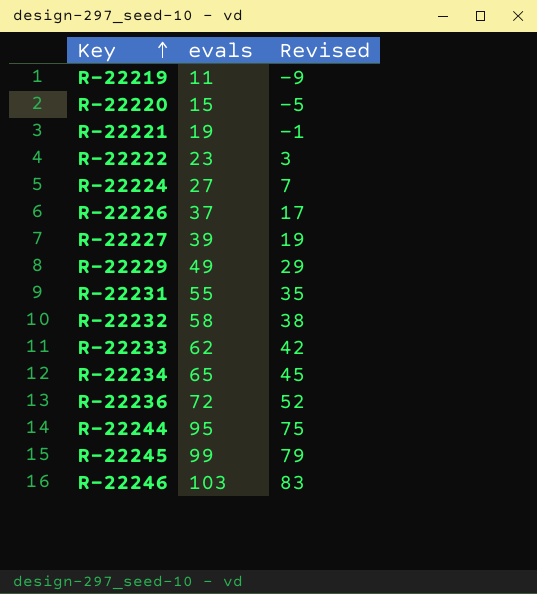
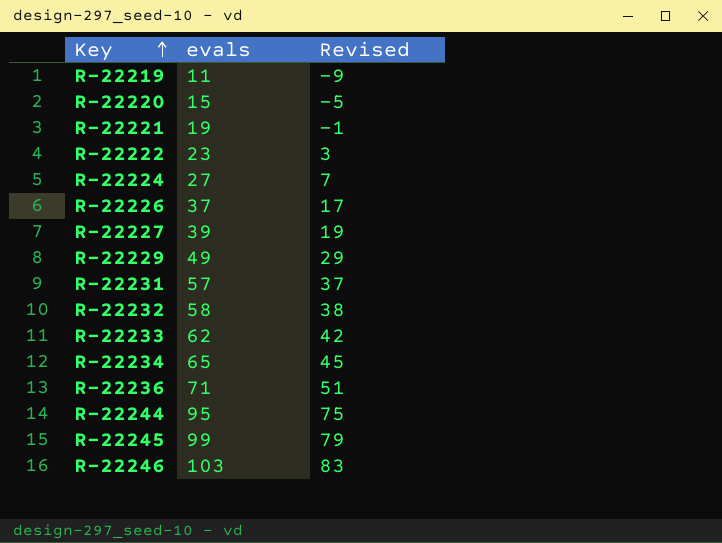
R-22231 | evals: 55 -> 57
R-22231 | Revised: 35 -> 37
R-22236 | evals: 72 -> 71
R-22236 | Revised: 52 -> 51

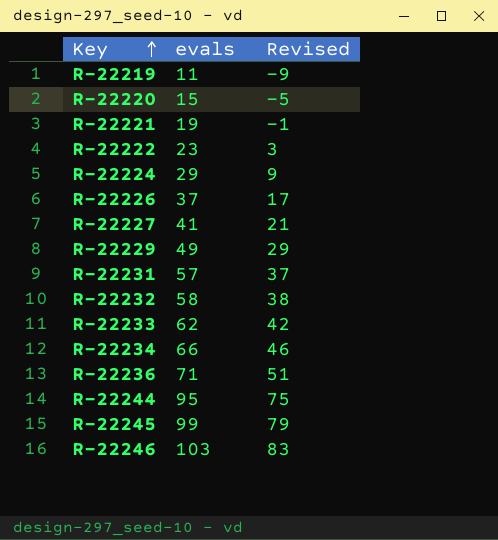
R-22224 | evals: 27 -> 29
R-22224 | Revised: 7 -> 9
R-22227 | evals: 39 -> 41
R-22227 | Revised: 19 -> 21
R-22234 | evals: 65 -> 66
R-22234 | Revised: 45 -> 46

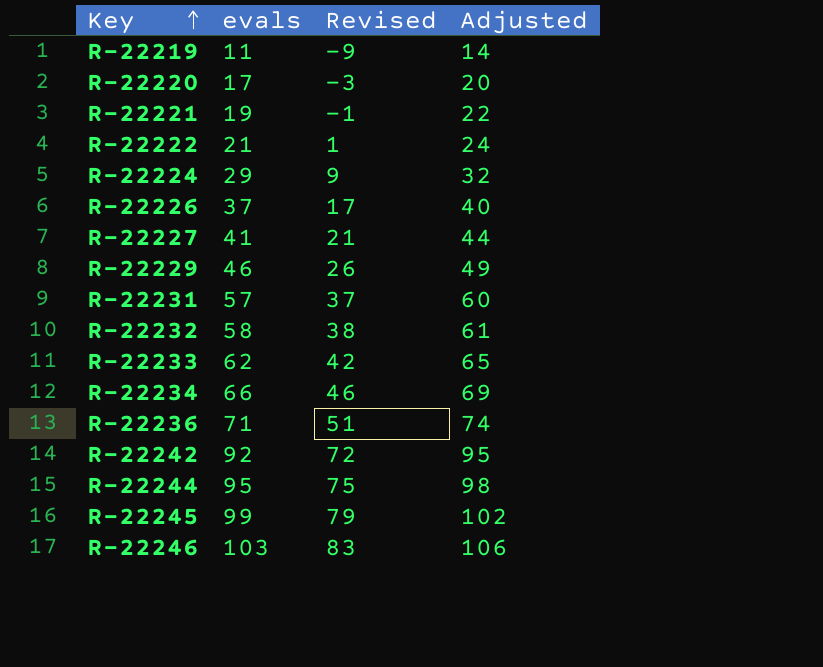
column Adjusted | formula: none -> [evals] + 3
R-22220 | evals: 15 -> 17
R-22220 | Revised: -5 -> -3
R-22222 | evals: 23 -> 21
R-22222 | Revised: 3 -> 1
R-22229 | evals: 49 -> 46
R-22229 | Revised: 29 -> 26
row R-22242: none -> 92 | 72 | 95

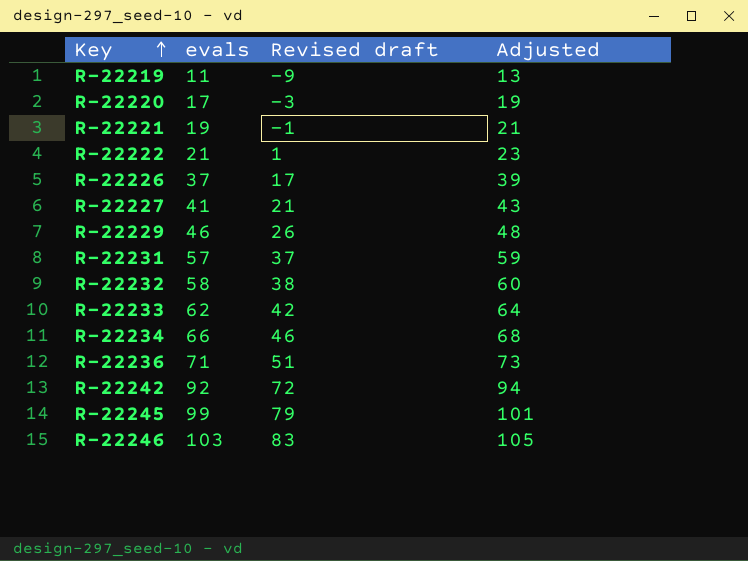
column name: Revised -> Revised draft
column Adjusted | formula: [evals] + 3 -> [evals] + 2
row R-22224: 29 | 9 | 32 -> none
row R-22244: 95 | 75 | 98 -> none

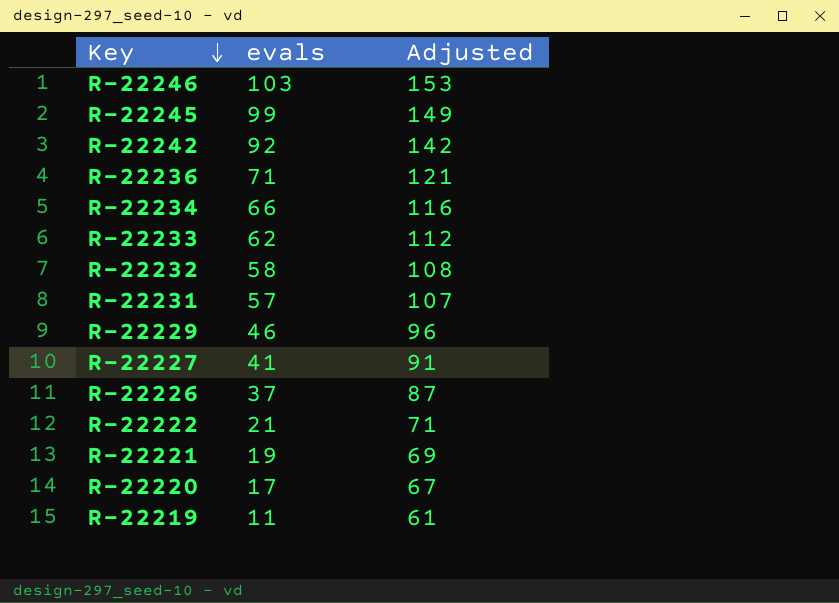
row order: Key ascending -> Key descending
column Revised draft | formula: [evals] - 20 -> none
column Adjusted | formula: [evals] + 2 -> [evals] + 50

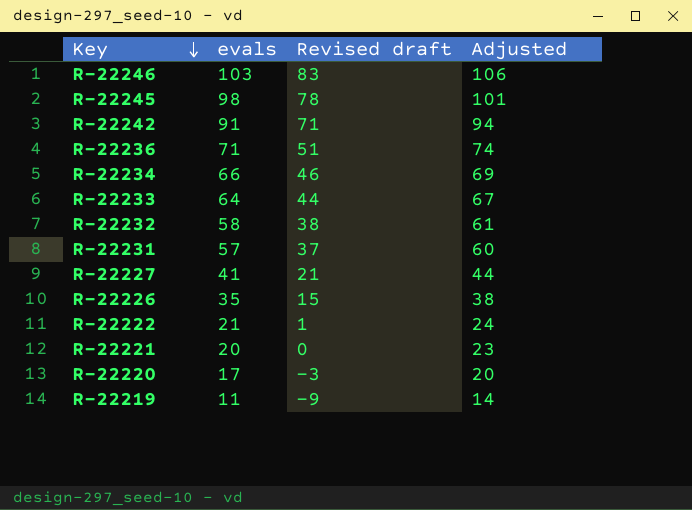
column Revised draft | formula: none -> [evals] - 20
column Adjusted | formula: [evals] + 50 -> [evals] + 3
row R-22229: 46 | 96 -> none
R-22245 | evals: 99 -> 98
R-22242 | evals: 92 -> 91
R-22233 | evals: 62 -> 64
R-22226 | evals: 37 -> 35
R-22221 | evals: 19 -> 20

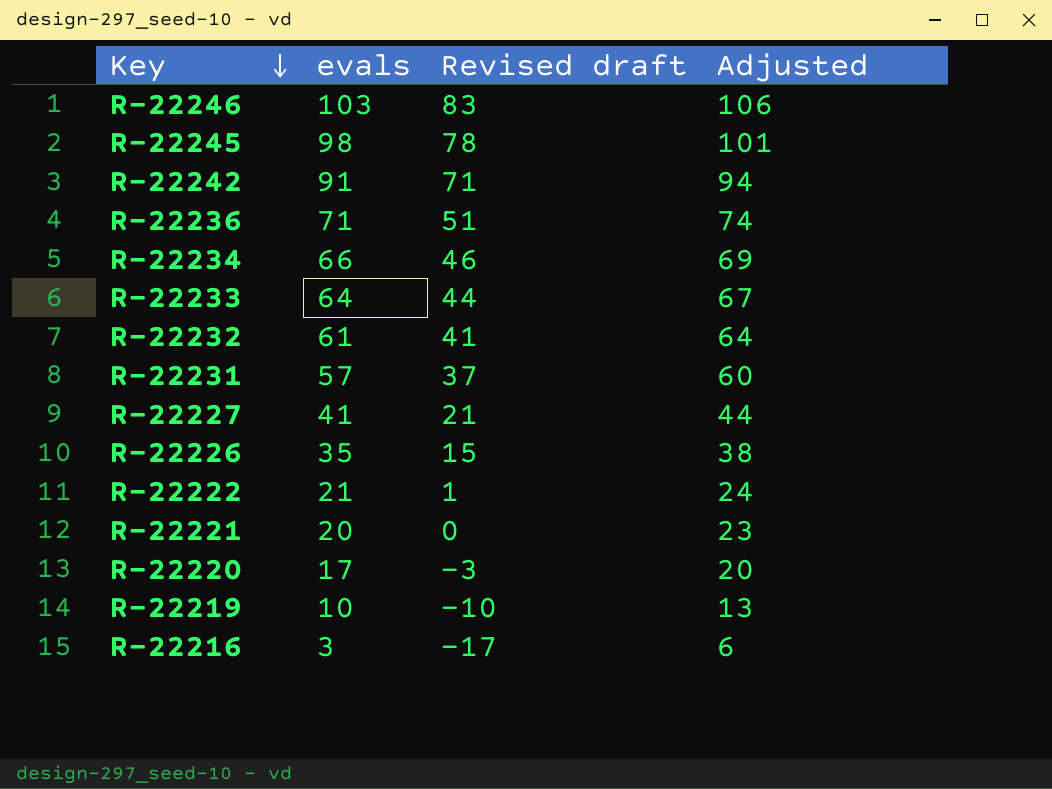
R-22232 | evals: 58 -> 61
R-22232 | Revised draft: 38 -> 41
R-22232 | Adjusted: 61 -> 64
R-22219 | evals: 11 -> 10
R-22219 | Revised draft: -9 -> -10
R-22219 | Adjusted: 14 -> 13
row R-22216: none -> 3 | -17 | 6

